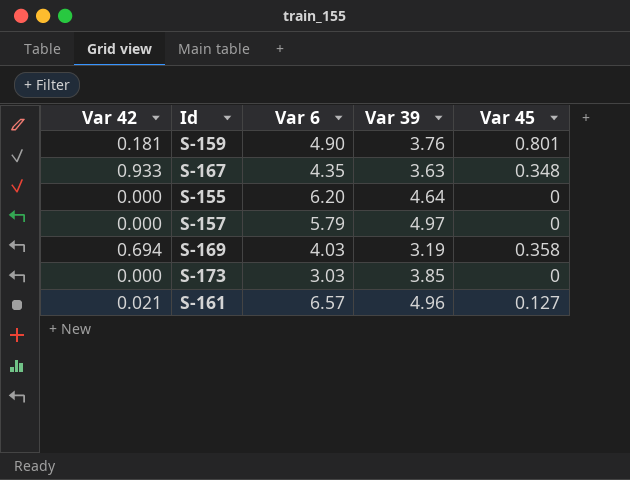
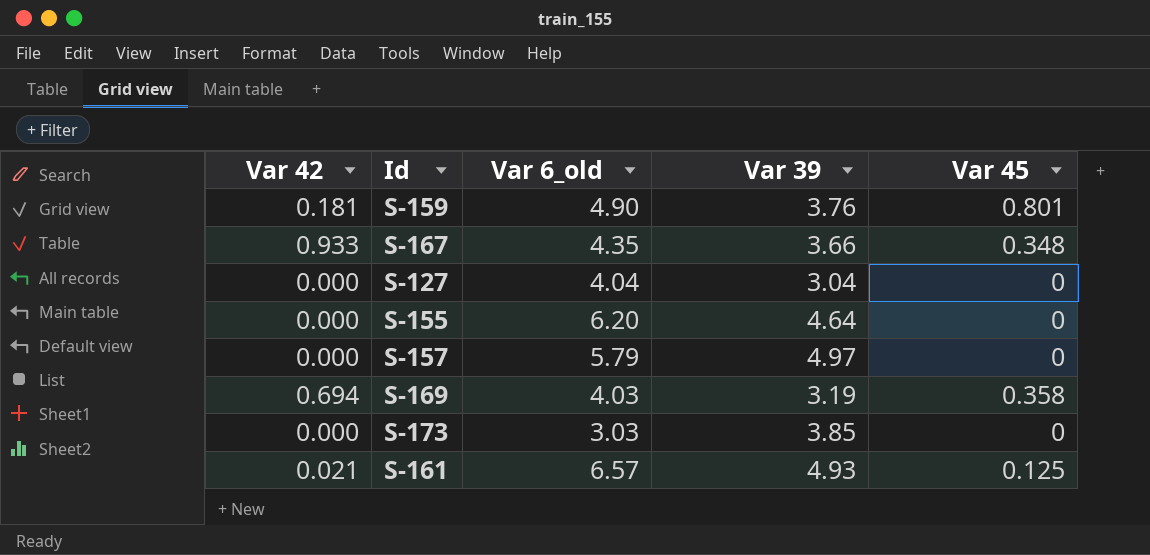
column name: Var 6 -> Var 6_old
S-167 | Var 39: 3.63 -> 3.66
row S-127: none -> 0.000 | 4.04 | 3.04 | 0
S-161 | Var 39: 4.96 -> 4.93
S-161 | Var 45: 0.127 -> 0.125

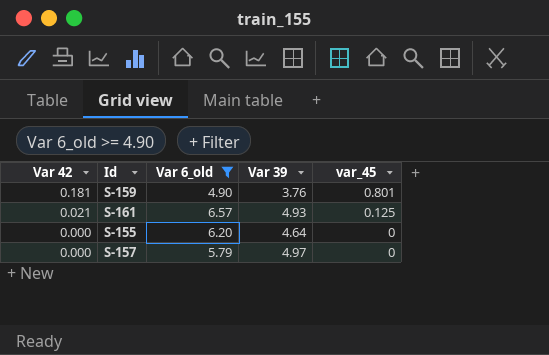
filter: none -> Var 6_old >= 4.90
row order: none -> Var 42 descending
column name: Var 45 -> var_45

